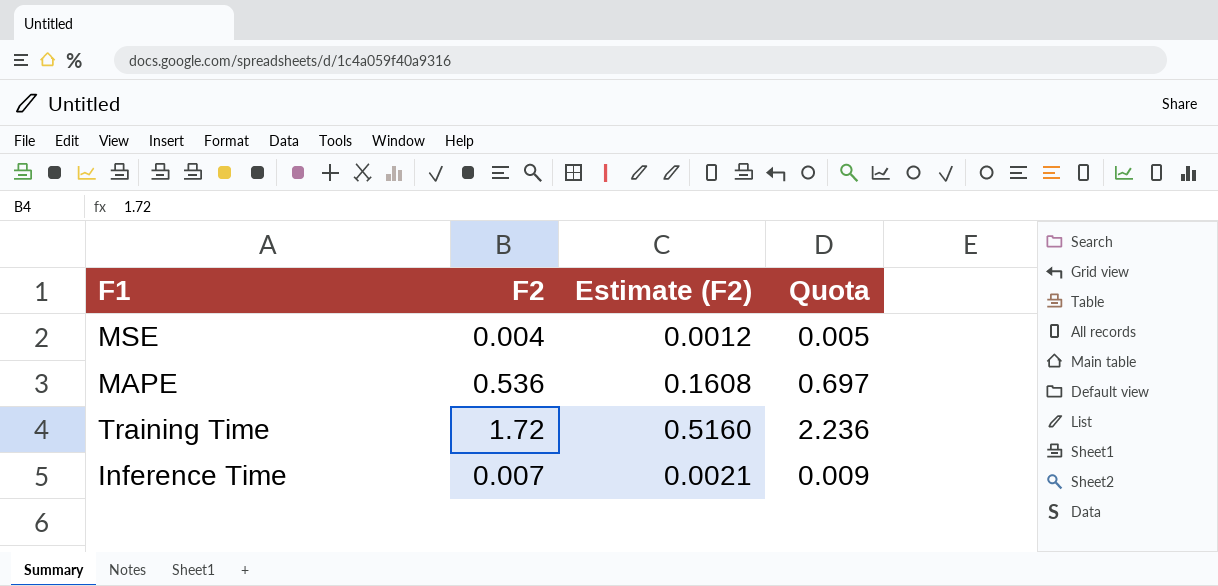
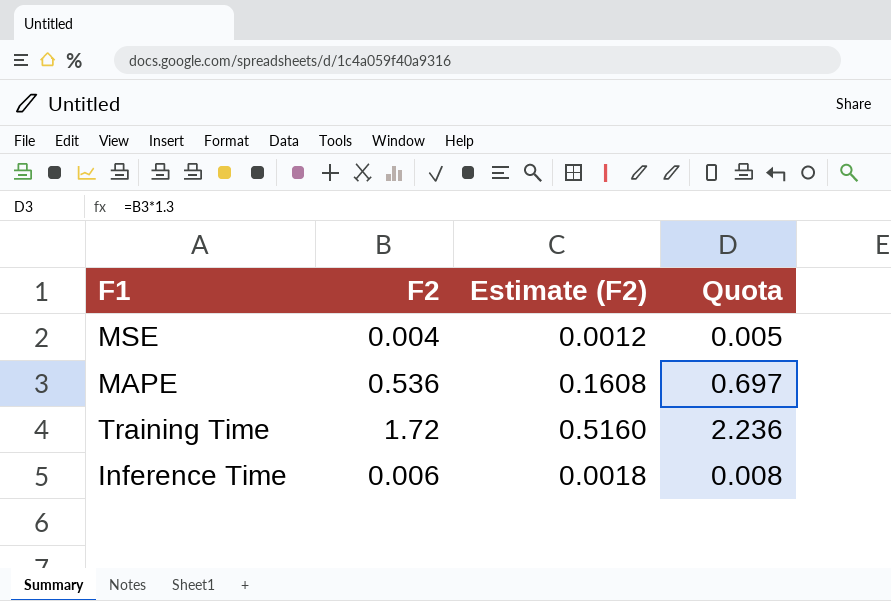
Inference Time | F2: 0.007 -> 0.006
Inference Time | Estimate (F2): 0.0021 -> 0.0018
Inference Time | Quota: 0.009 -> 0.008

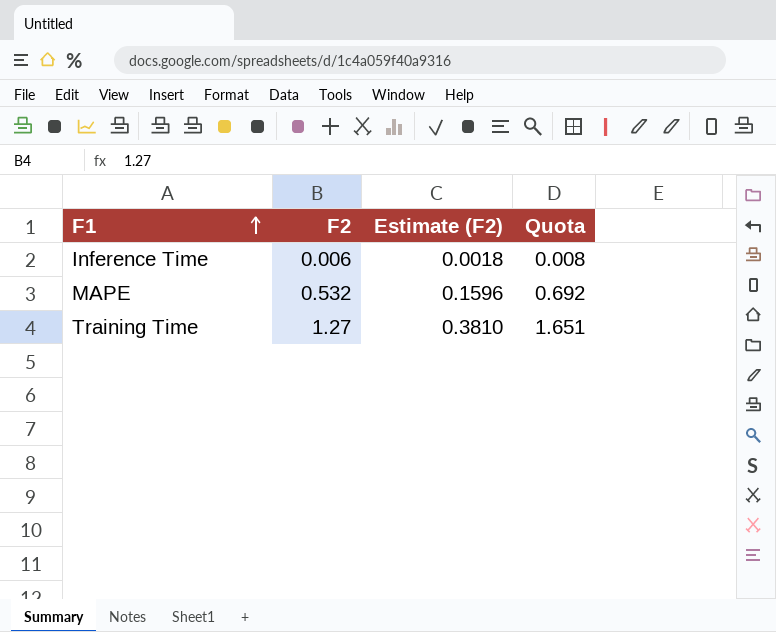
row order: none -> F1 ascending
row MSE: 0.004 | 0.0012 | 0.005 -> none
MAPE | F2: 0.536 -> 0.532
MAPE | Estimate (F2): 0.1608 -> 0.1596
MAPE | Quota: 0.697 -> 0.692
Training Time | F2: 1.72 -> 1.27
Training Time | Estimate (F2): 0.5160 -> 0.3810
Training Time | Quota: 2.236 -> 1.651

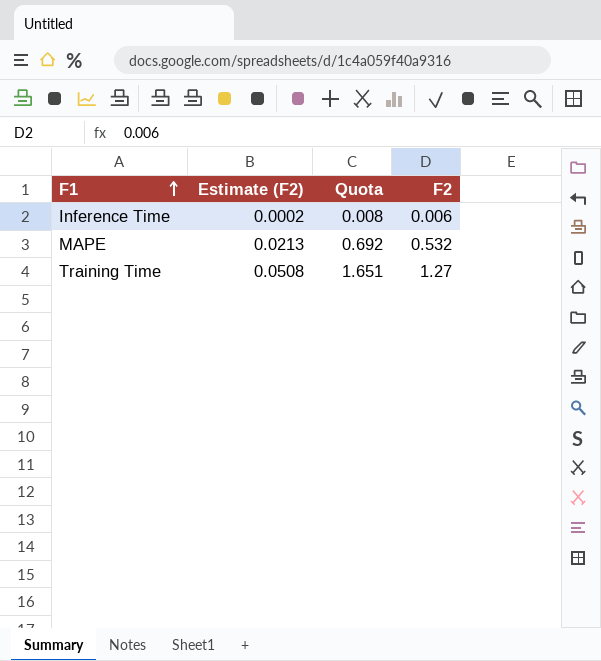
column Estimate (F2) | formula: [F2] * 0.3 -> [F2] * 0.04
column F2 | position: 2 -> 4

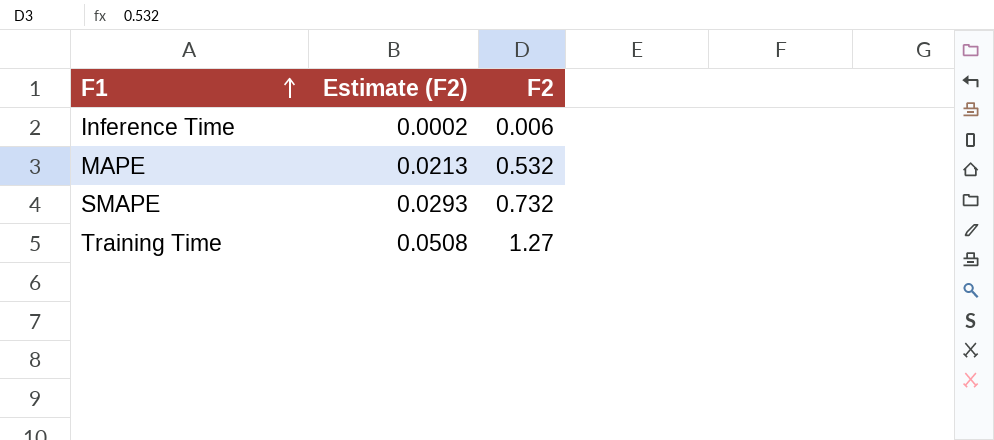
column Quota | formula: [F2] * 1.3 -> none
row SMAPE: none -> 0.0293 | 0.732

